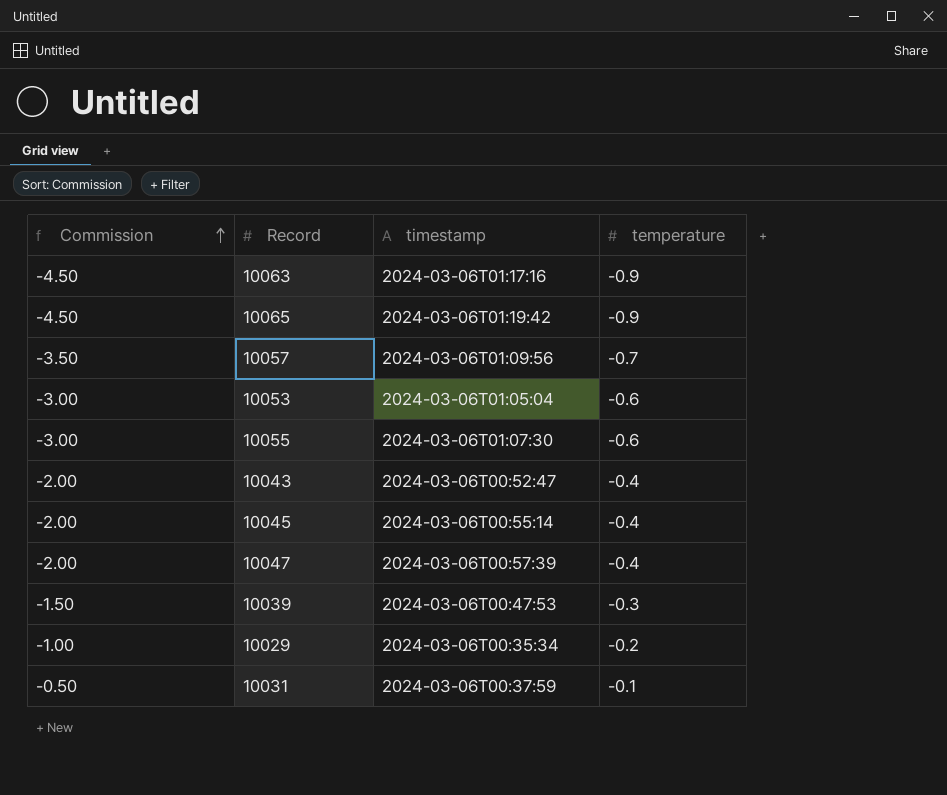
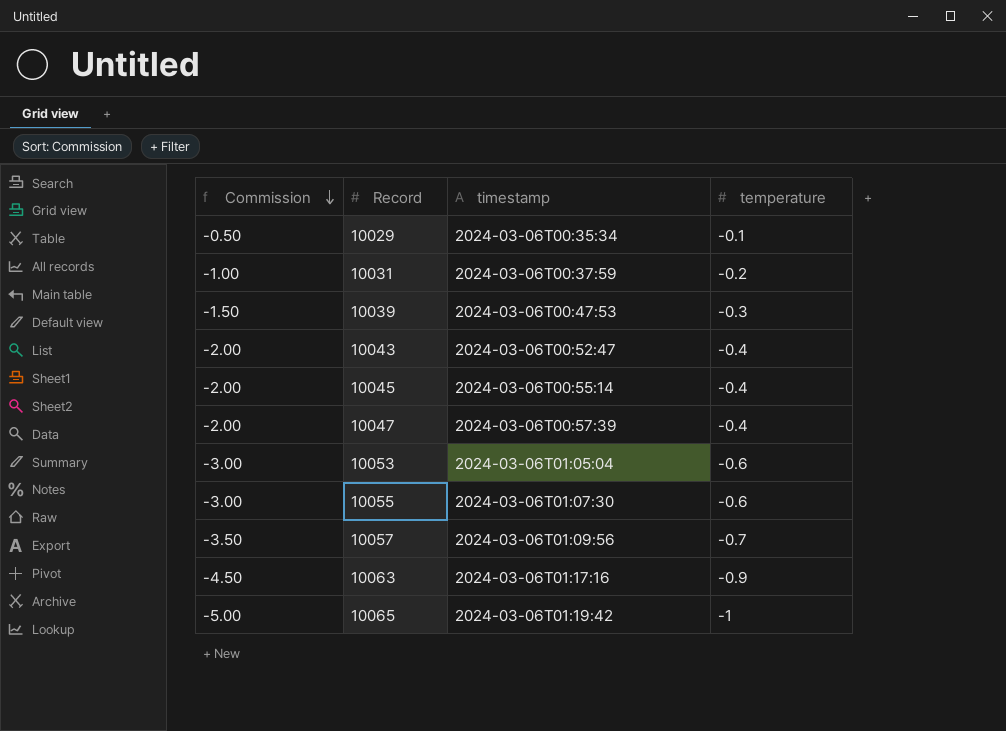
row order: Commission ascending -> Commission descending
10029 | Commission: -1.00 -> -0.50
10029 | temperature: -0.2 -> -0.1
10031 | Commission: -0.50 -> -1.00
10031 | temperature: -0.1 -> -0.2
10065 | Commission: -4.50 -> -5.00
10065 | temperature: -0.9 -> -1

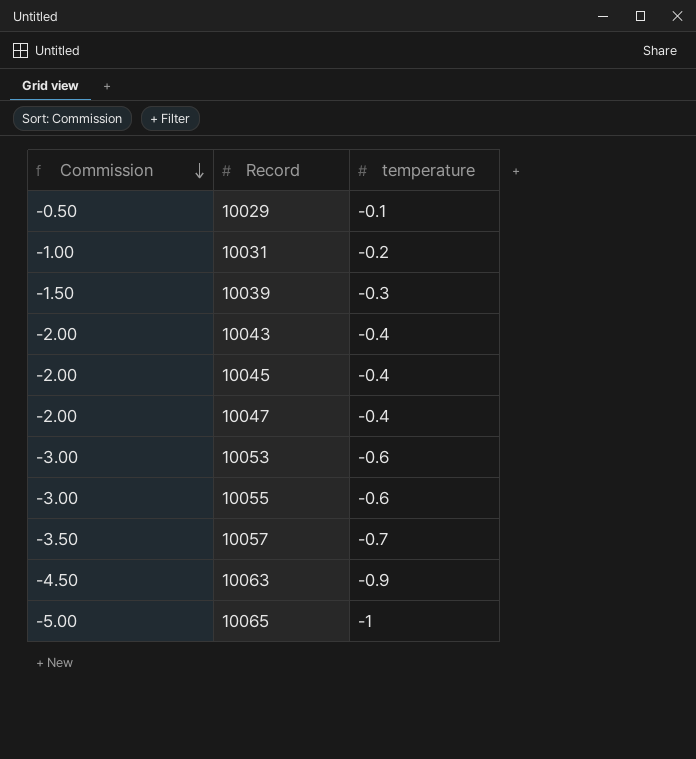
column timestamp | position: 3 -> none

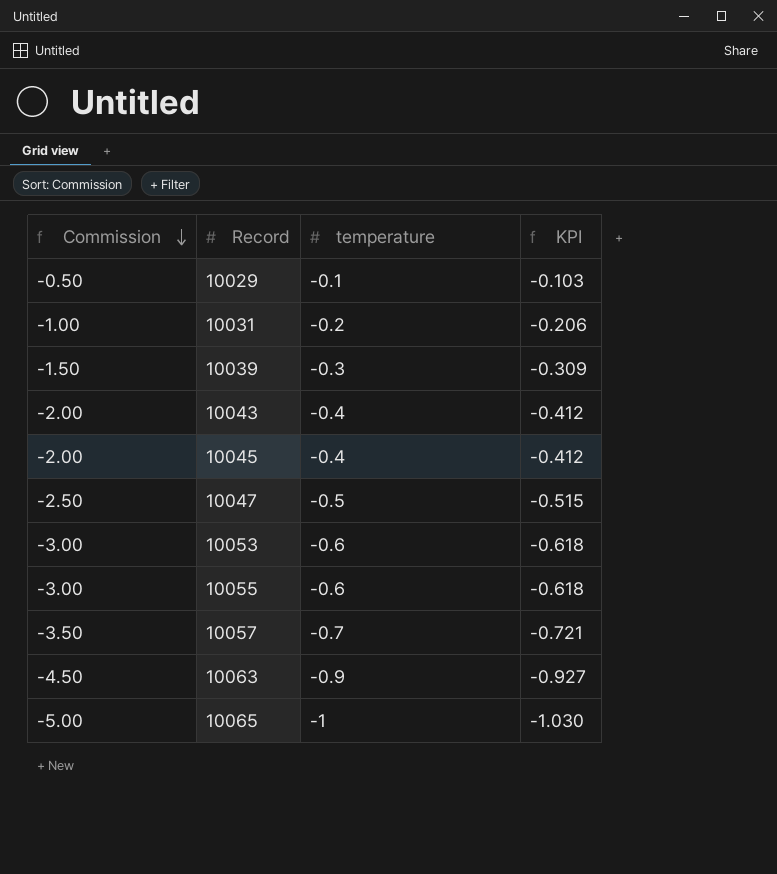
column KPI | formula: none -> [temperature] * 1.03
10047 | Commission: -2.00 -> -2.50
10047 | temperature: -0.4 -> -0.5

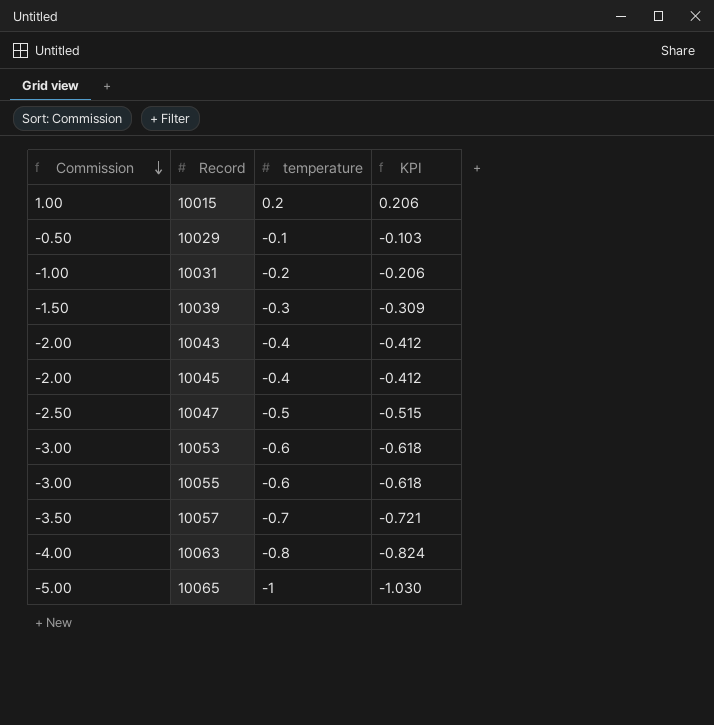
row 10015: none -> 1.00 | 0.2 | 0.206
10063 | Commission: -4.50 -> -4.00
10063 | temperature: -0.9 -> -0.8
10063 | KPI: -0.927 -> -0.824

